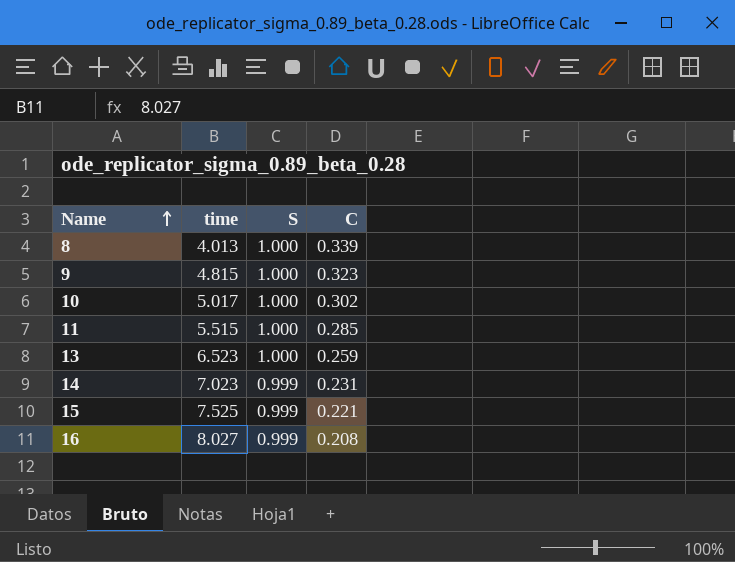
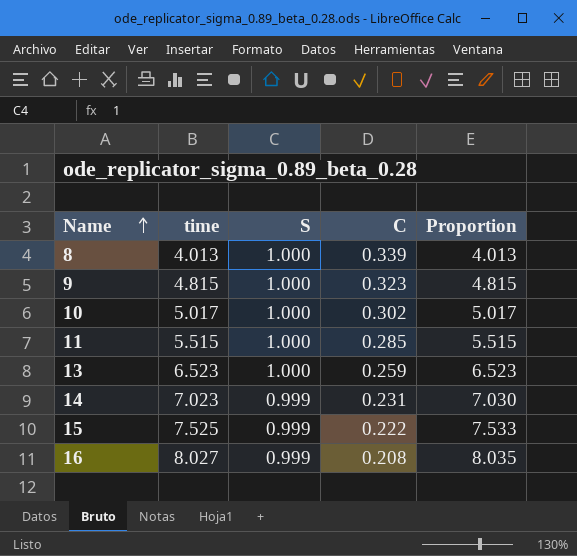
column Proportion | formula: none -> [time] / [S]
15 | C: 0.221 -> 0.222

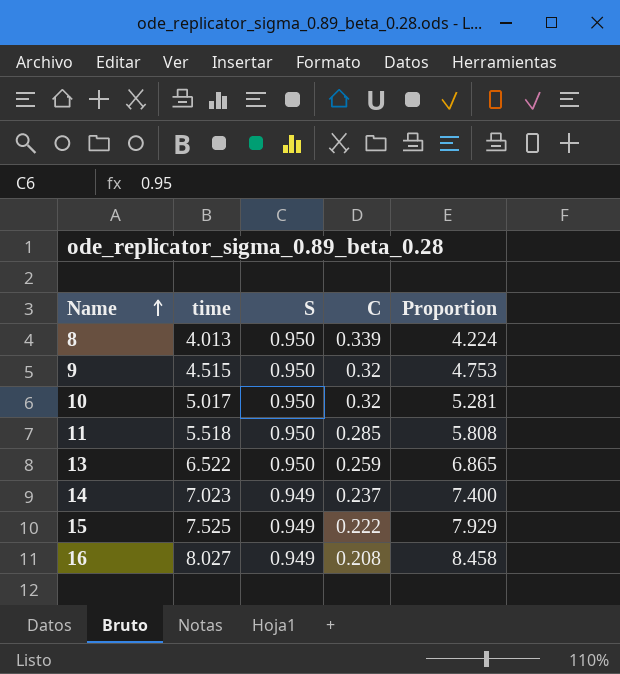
8 | S: 1.000 -> 0.950
8 | Proportion: 4.013 -> 4.224
9 | time: 4.815 -> 4.515
9 | S: 1.000 -> 0.950
9 | C: 0.323 -> 0.32
9 | Proportion: 4.815 -> 4.753
10 | S: 1.000 -> 0.950
10 | C: 0.302 -> 0.32
10 | Proportion: 5.017 -> 5.281
11 | time: 5.515 -> 5.518
11 | S: 1.000 -> 0.950
11 | Proportion: 5.515 -> 5.808
13 | time: 6.523 -> 6.522
13 | S: 1.000 -> 0.950
13 | Proportion: 6.523 -> 6.865
14 | S: 0.999 -> 0.949
14 | C: 0.231 -> 0.237
14 | Proportion: 7.030 -> 7.400
15 | S: 0.999 -> 0.949
15 | Proportion: 7.533 -> 7.929
16 | S: 0.999 -> 0.949
16 | Proportion: 8.035 -> 8.458

